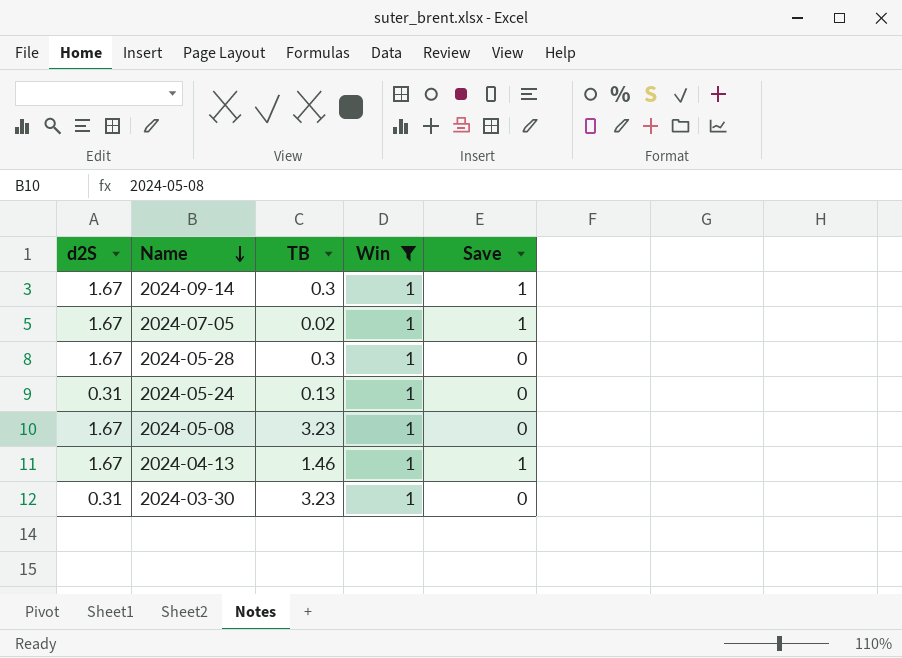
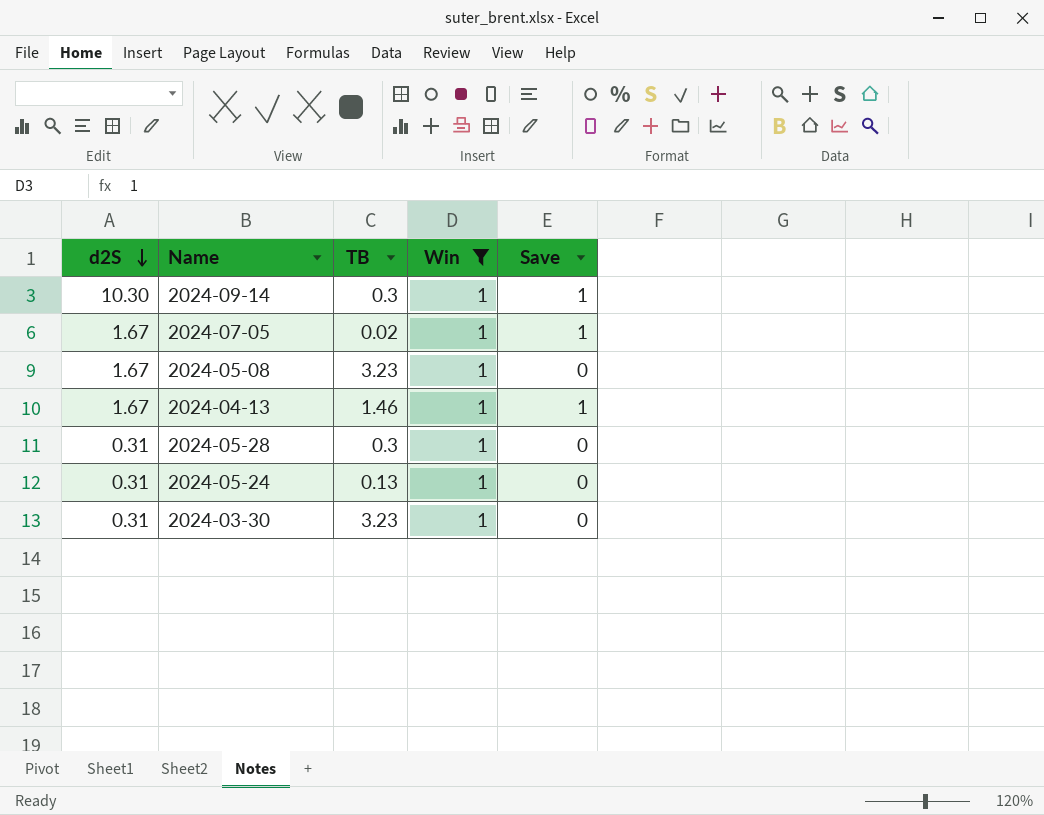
row order: Name descending -> d2S descending
2024-09-14 | d2S: 1.67 -> 10.30
2024-05-28 | d2S: 1.67 -> 0.31

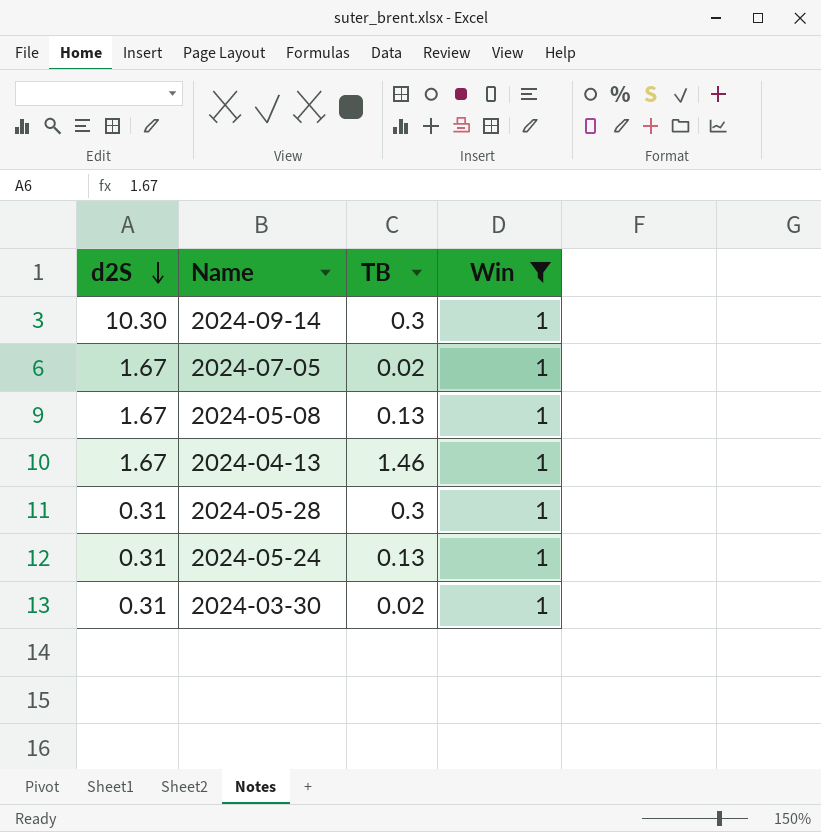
column Save | position: 5 -> none
2024-05-08 | TB: 3.23 -> 0.13
2024-03-30 | TB: 3.23 -> 0.02

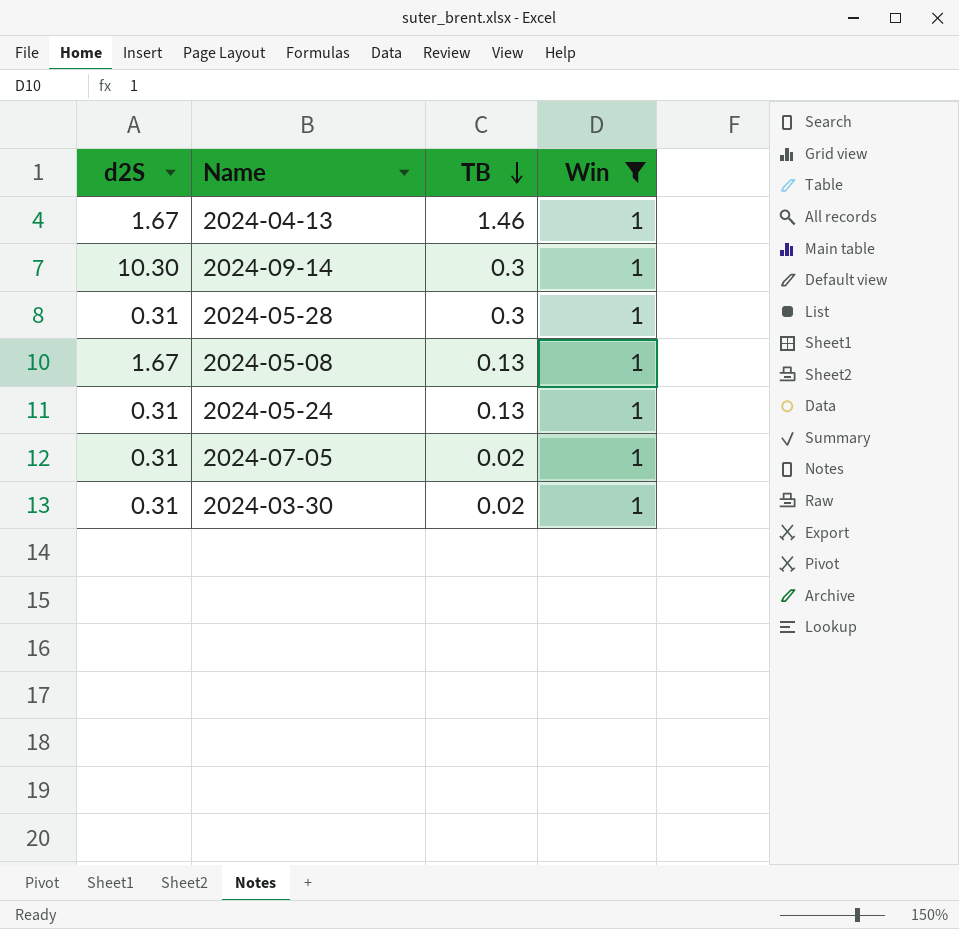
row order: d2S descending -> TB descending
2024-07-05 | d2S: 1.67 -> 0.31

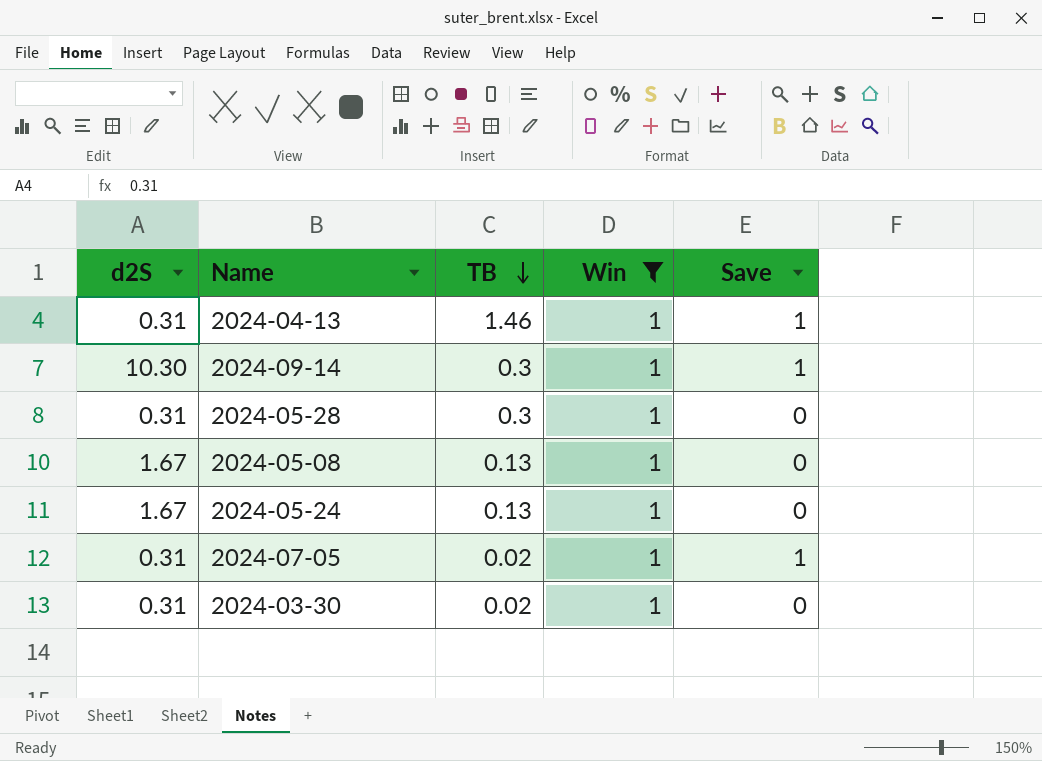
column Save | position: none -> 5
2024-04-13 | d2S: 1.67 -> 0.31
2024-05-24 | d2S: 0.31 -> 1.67

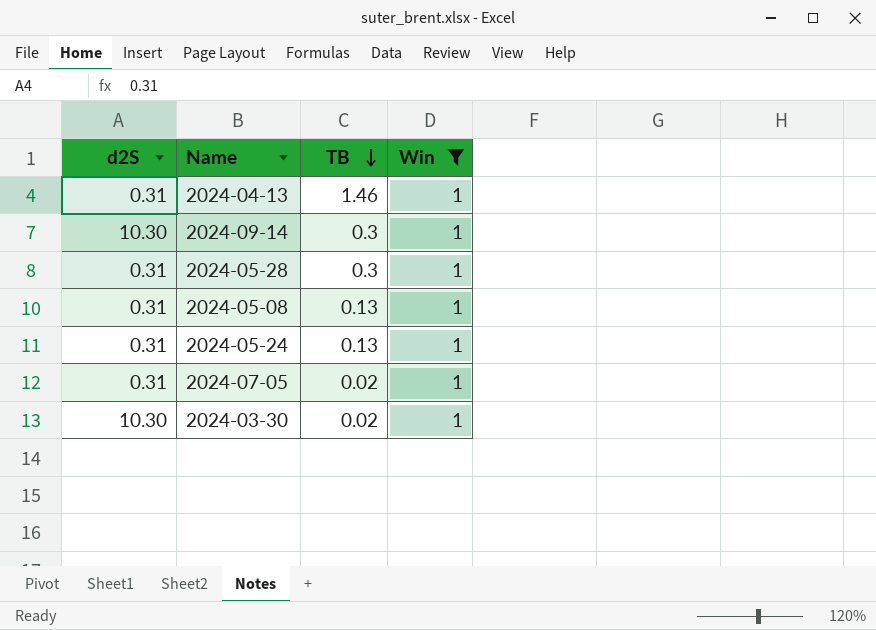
column Save | position: 5 -> none
2024-05-08 | d2S: 1.67 -> 0.31
2024-05-24 | d2S: 1.67 -> 0.31
2024-03-30 | d2S: 0.31 -> 10.30

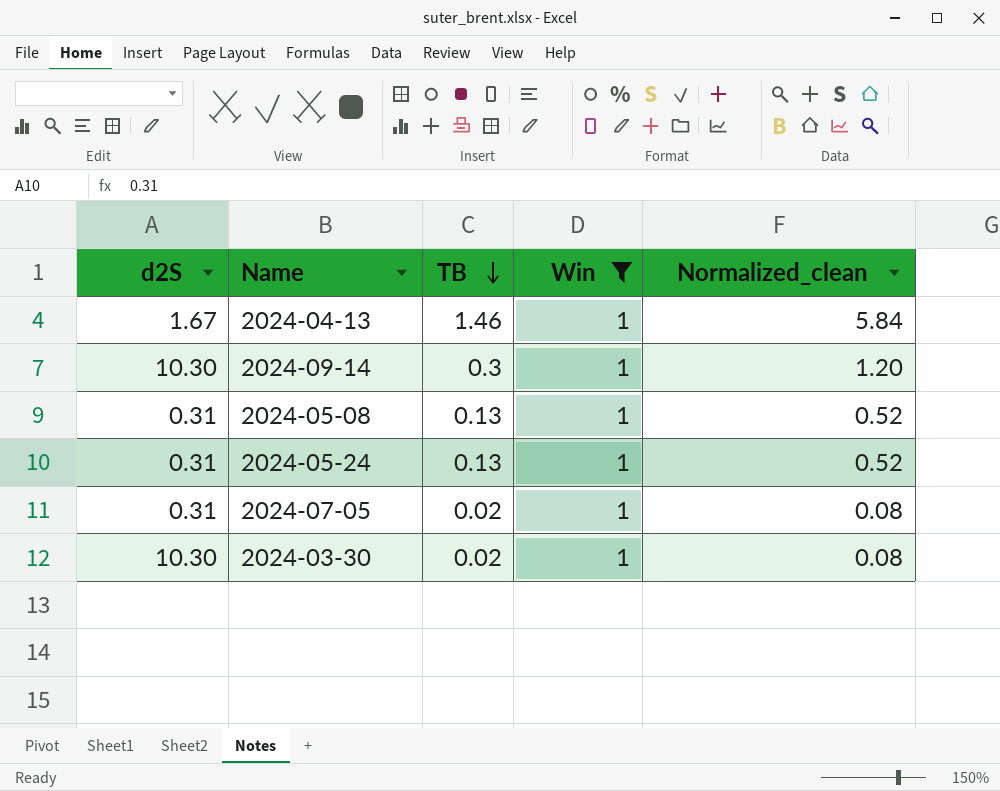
column Normalized_clean | formula: none -> [TB] * 4
row 2024-05-28: 0.31 | 0.3 | 1 -> none
2024-04-13 | d2S: 0.31 -> 1.67

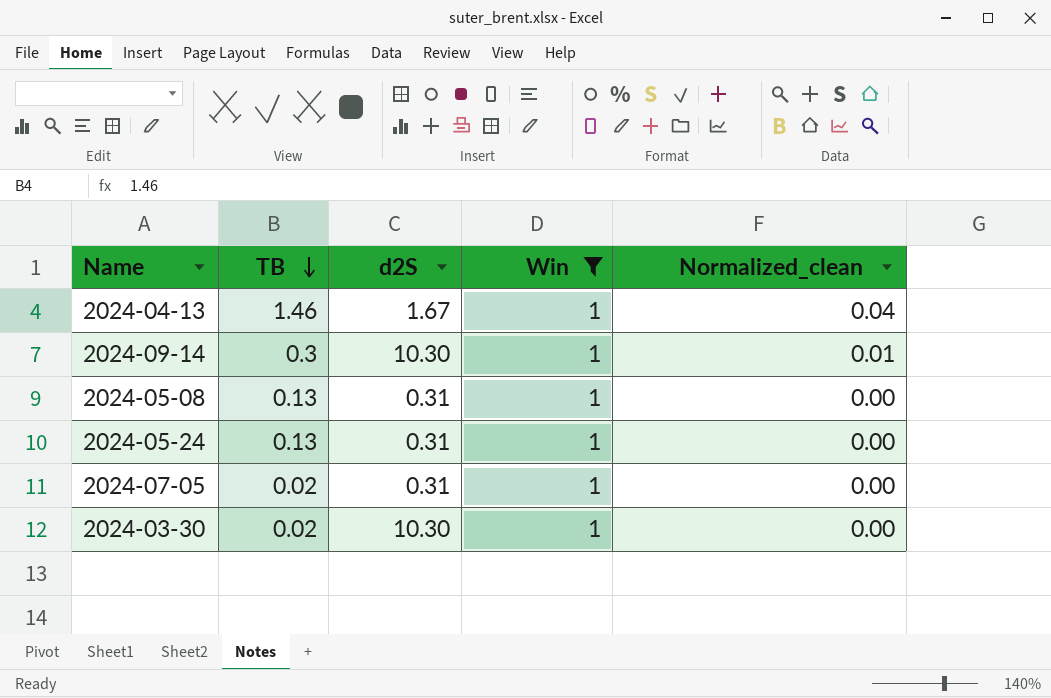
column d2S | position: 1 -> 3
column Normalized_clean | formula: [TB] * 4 -> [TB] * 0.03

